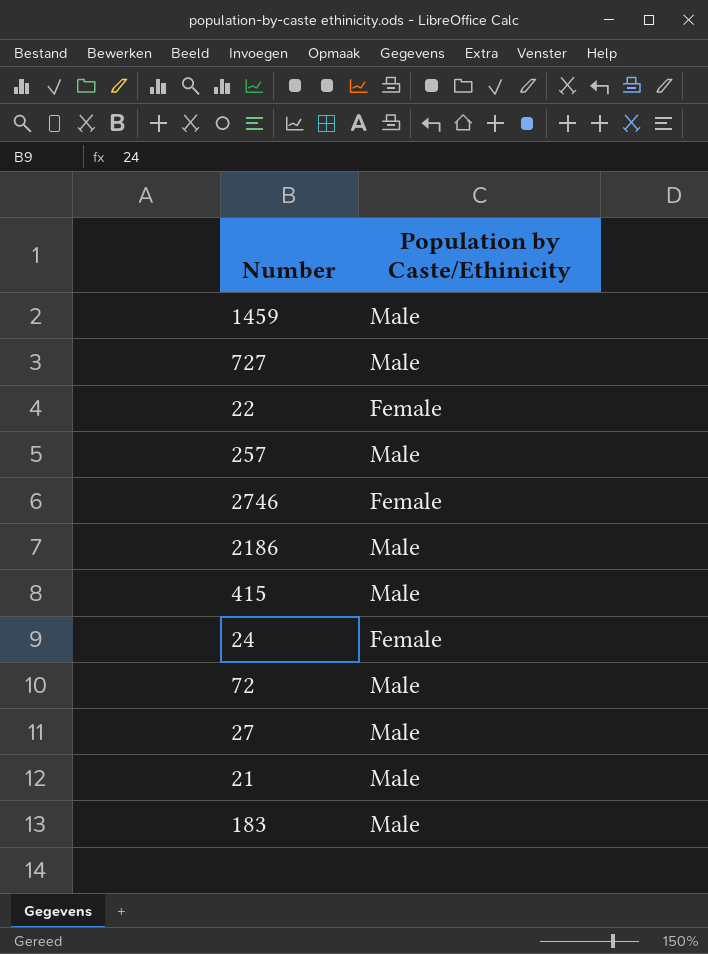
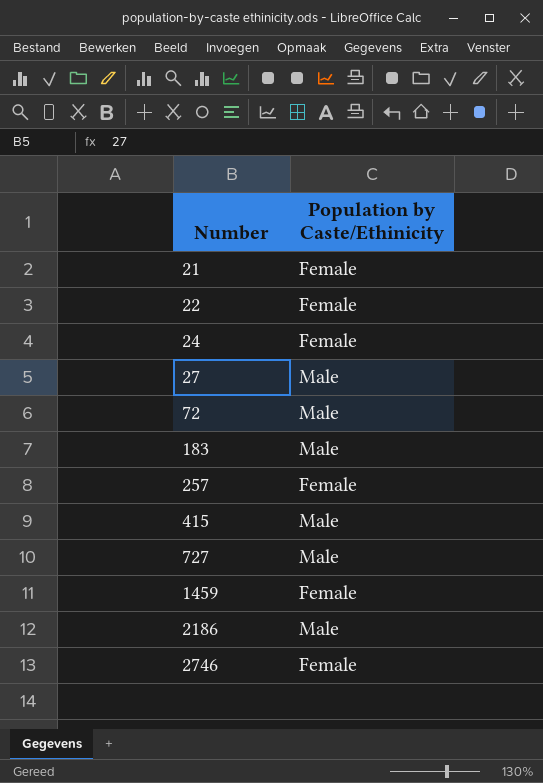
row order: none -> Number ascending
21 | Population by Caste/Ethinicity: Male -> Female
257 | Population by Caste/Ethinicity: Male -> Female
1459 | Population by Caste/Ethinicity: Male -> Female

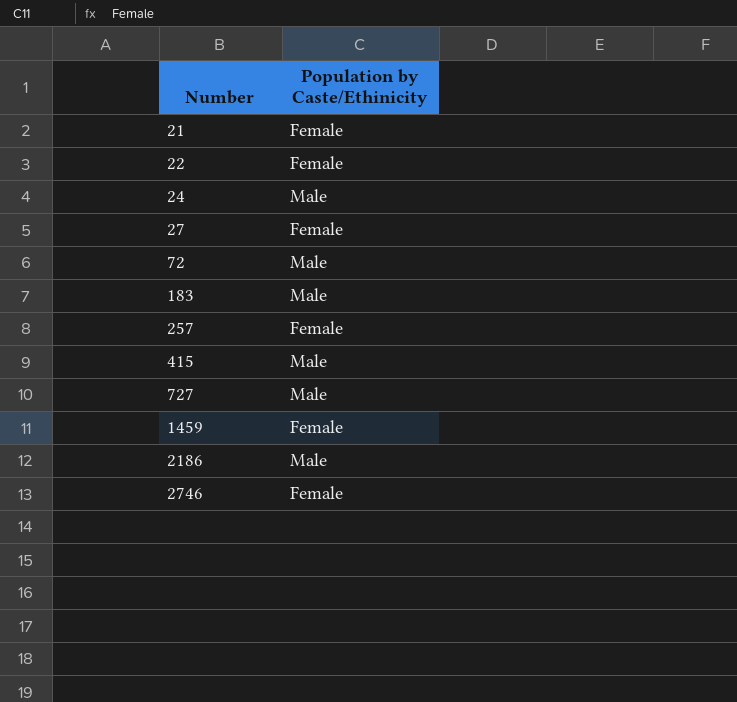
24 | Population by Caste/Ethinicity: Female -> Male
27 | Population by Caste/Ethinicity: Male -> Female

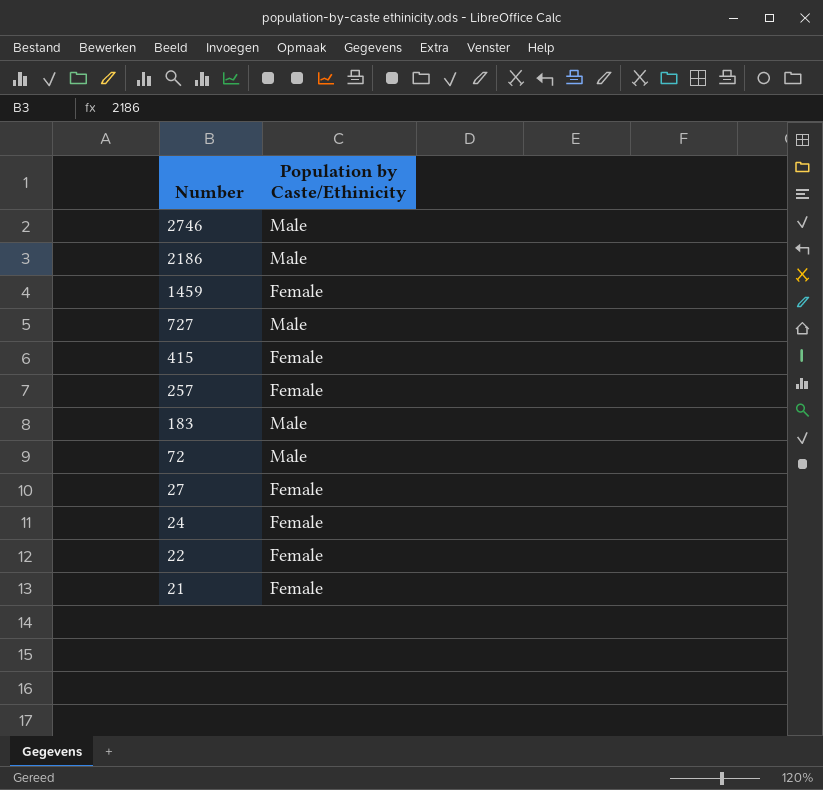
row order: Number ascending -> Number descending
2746 | Population by Caste/Ethinicity: Female -> Male
415 | Population by Caste/Ethinicity: Male -> Female
24 | Population by Caste/Ethinicity: Male -> Female

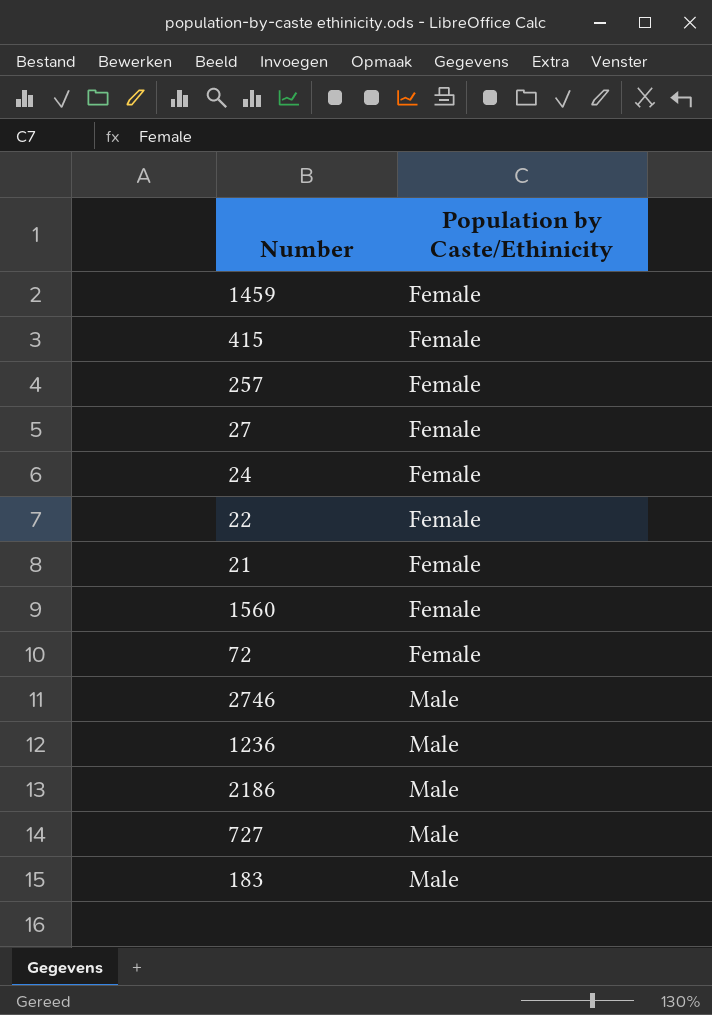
row order: Number descending -> Population by Caste/Ethinicity ascending
row 1560: none -> Female
72 | Population by Caste/Ethinicity: Male -> Female
row 1236: none -> Male

